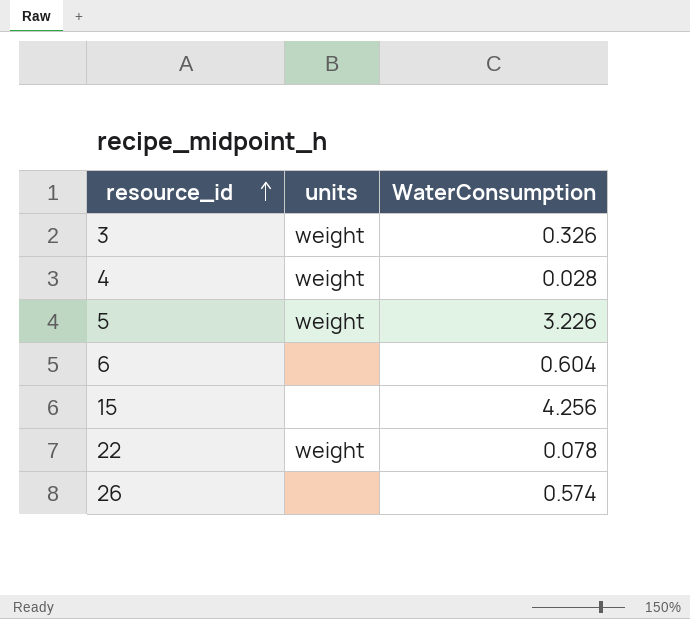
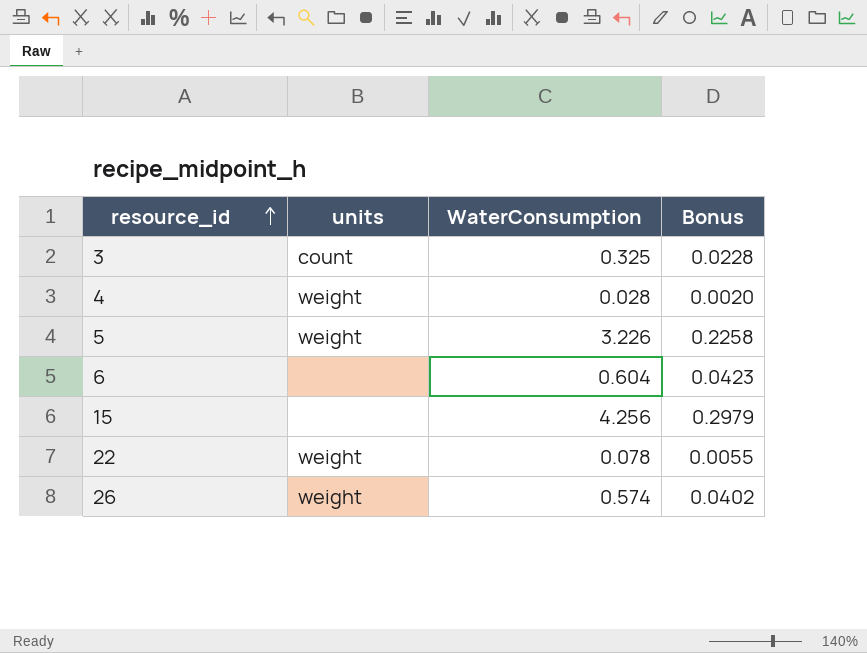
column Bonus | formula: none -> [WaterConsumption] * 0.07
3 | units: weight -> count
3 | WaterConsumption: 0.326 -> 0.325
26 | units: none -> weight

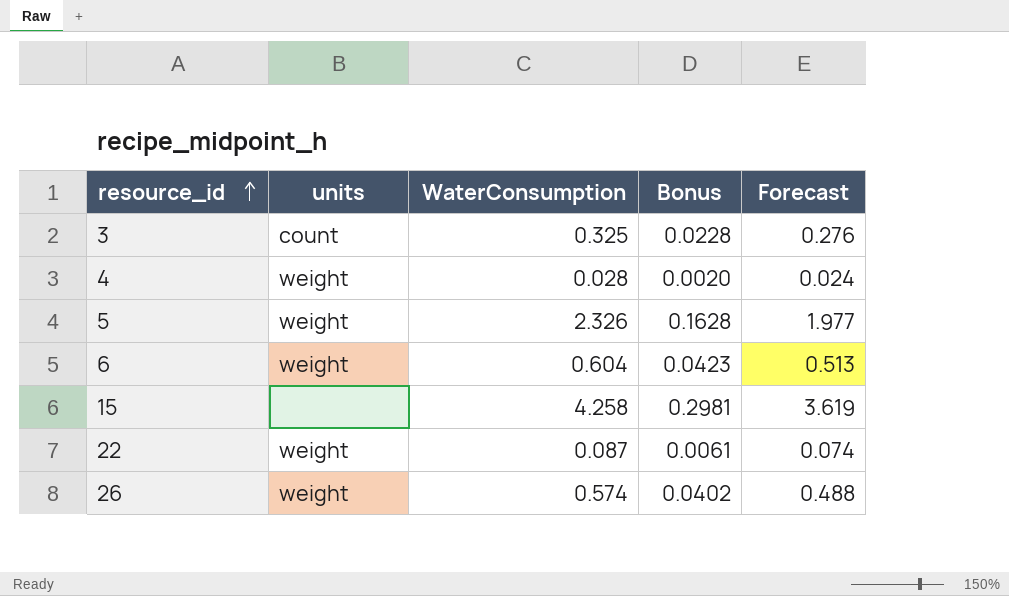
column Forecast | formula: none -> [WaterConsumption] * 0.85
5 | WaterConsumption: 3.226 -> 2.326
5 | Bonus: 0.2258 -> 0.1628
6 | units: none -> weight
15 | WaterConsumption: 4.256 -> 4.258
15 | Bonus: 0.2979 -> 0.2981
22 | WaterConsumption: 0.078 -> 0.087
22 | Bonus: 0.0055 -> 0.0061

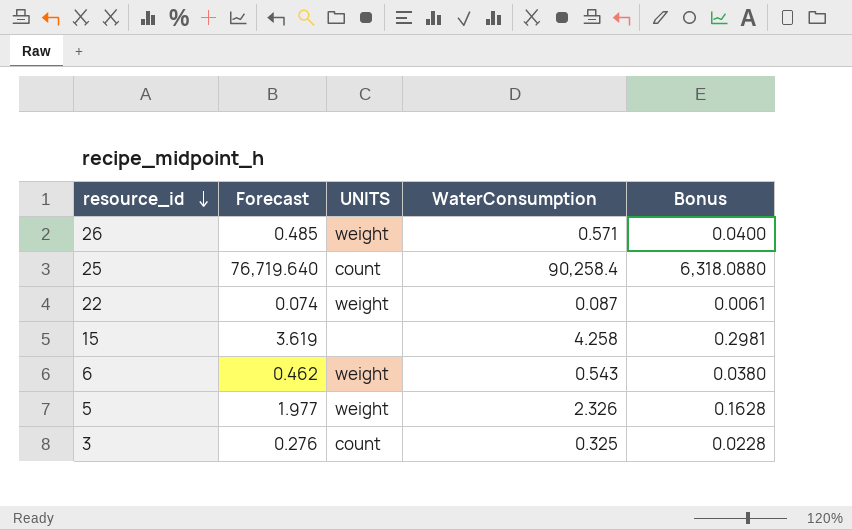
row order: resource_id ascending -> resource_id descending
column Forecast | position: 5 -> 2
column name: units -> UNITS
row 4: weight | 0.028 | 0.0020 | 0.024 -> none
26 | Forecast: 0.488 -> 0.485
26 | WaterConsumption: 0.574 -> 0.571
26 | Bonus: 0.0402 -> 0.0400
row 25: none -> 76,719.640 | count | 90,258.4 | 6,318.0880
6 | Forecast: 0.513 -> 0.462
6 | WaterConsumption: 0.604 -> 0.543
6 | Bonus: 0.0423 -> 0.0380

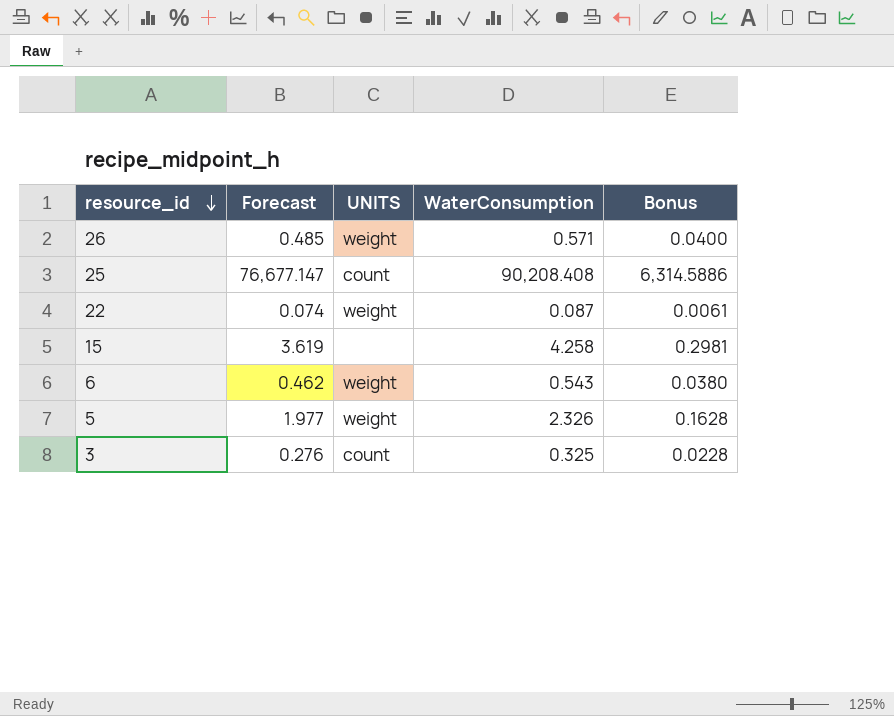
25 | Forecast: 76,719.640 -> 76,677.147
25 | WaterConsumption: 90,258.4 -> 90,208.408
25 | Bonus: 6,318.0880 -> 6,314.5886

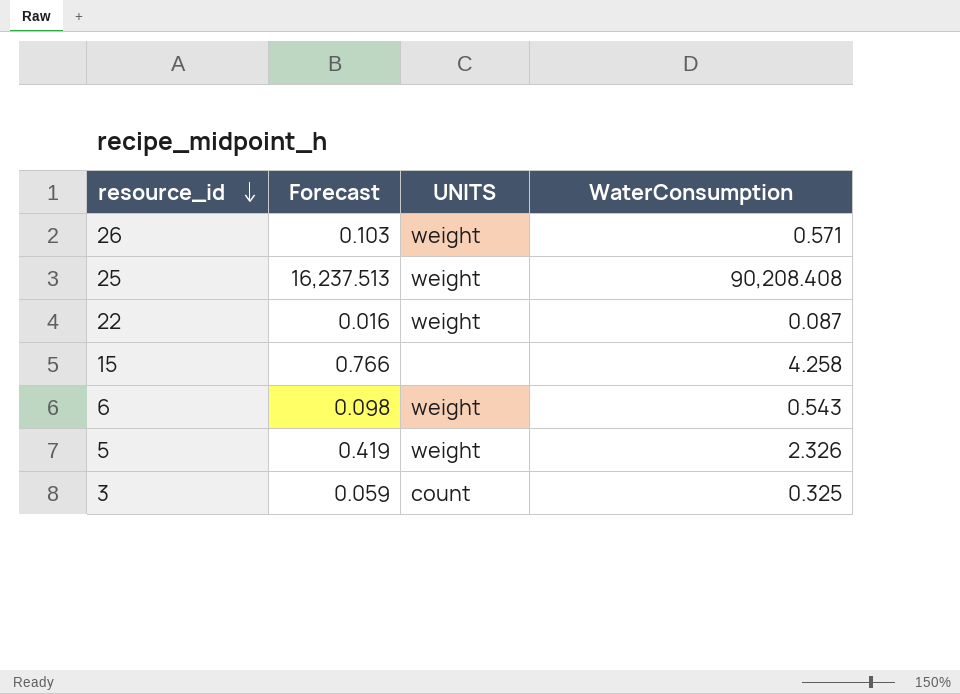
column Bonus | formula: [WaterConsumption] * 0.07 -> none
column Forecast | formula: [WaterConsumption] * 0.85 -> [WaterConsumption] * 0.18
25 | UNITS: count -> weight

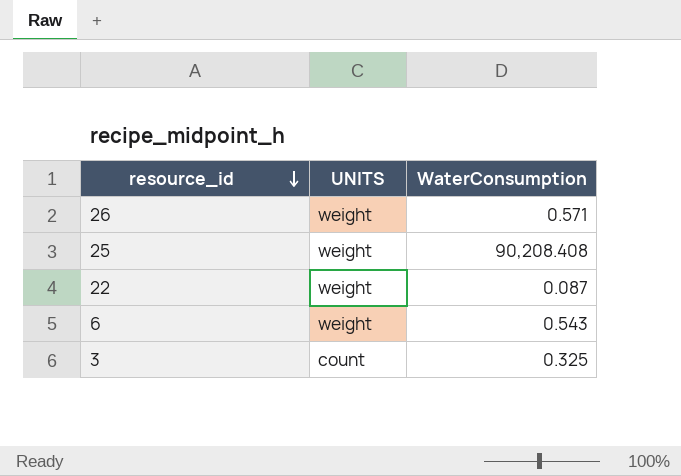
column Forecast | formula: [WaterConsumption] * 0.18 -> none
row 15: 0.766 | none | 4.258 -> none
row 5: 0.419 | weight | 2.326 -> none

